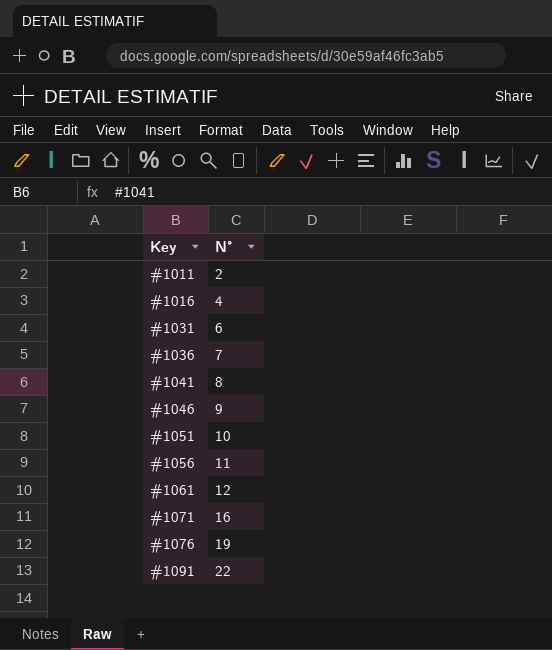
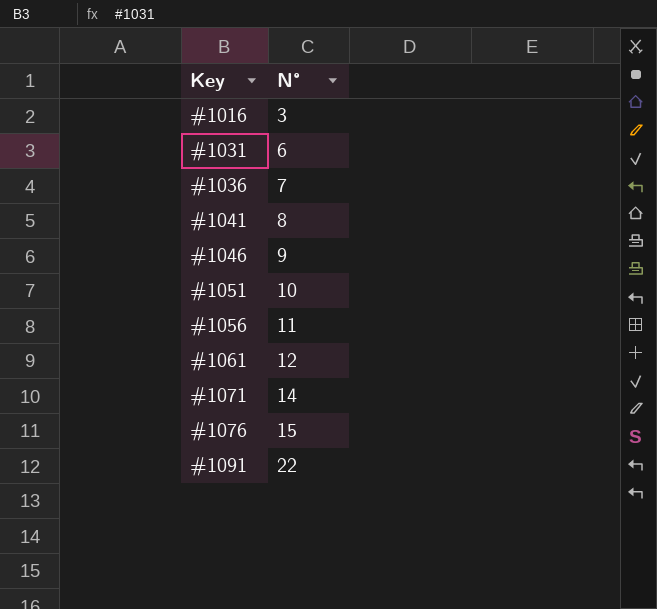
row #1011: 2 -> none
#1016 | N°: 4 -> 3
#1071 | N°: 16 -> 14
#1076 | N°: 19 -> 15

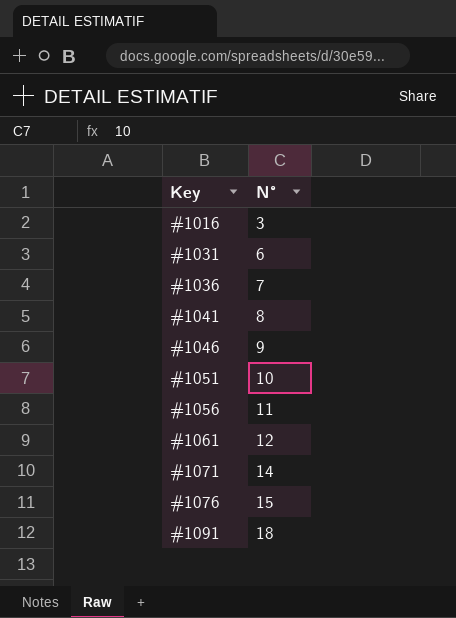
#1091 | N°: 22 -> 18

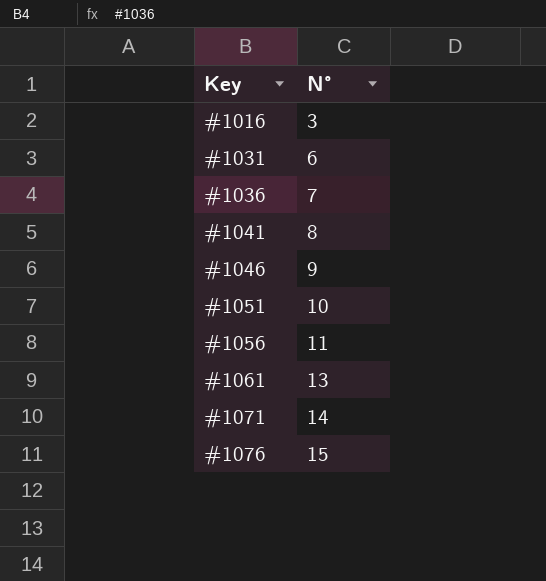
row #1091: 18 -> none
#1061 | N°: 12 -> 13

